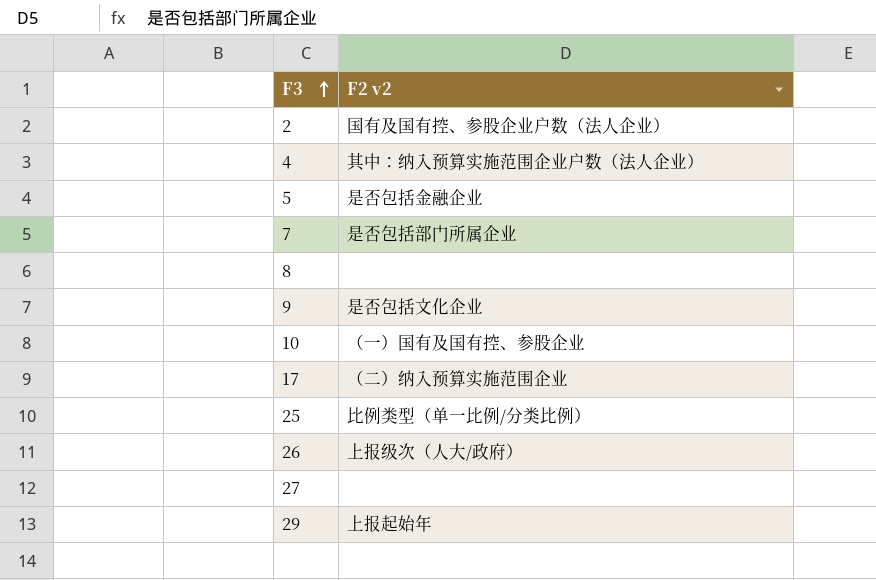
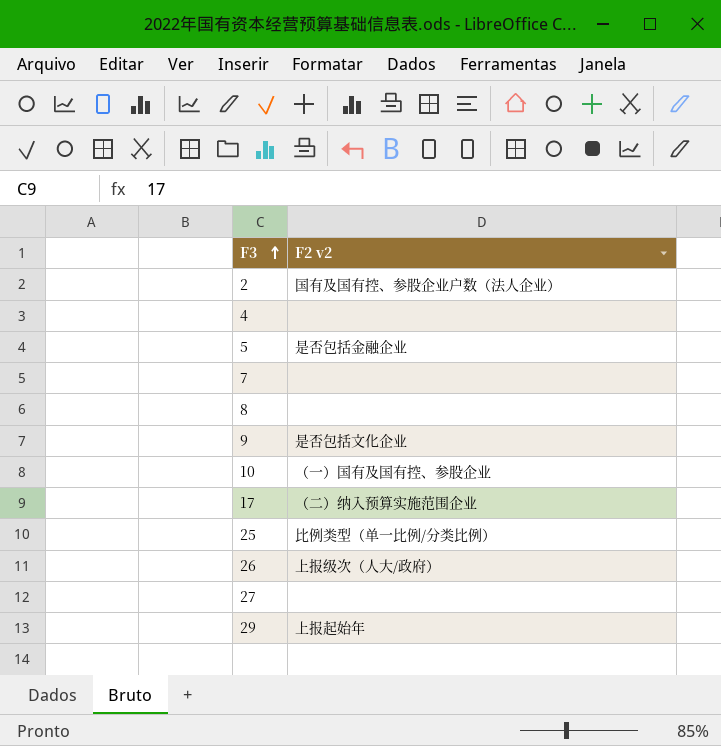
4 | F2 v2: 其中：纳入预算实施范围企业户数（法人企业） -> none
7 | F2 v2: 是否包括部门所属企业 -> none

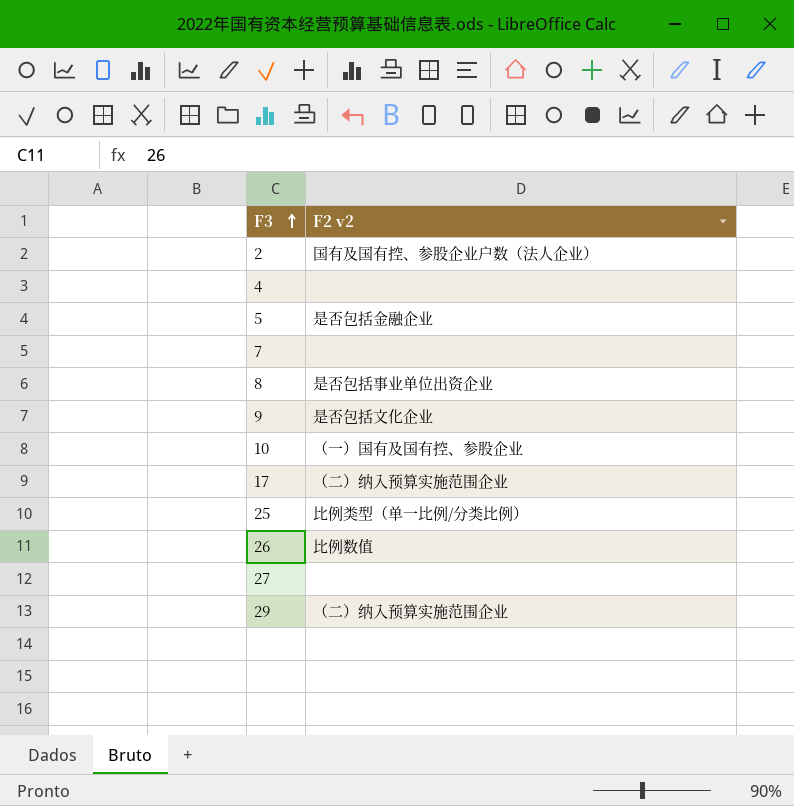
8 | F2 v2: none -> 是否包括事业单位出资企业
26 | F2 v2: 上报级次（人大/政府） -> 比例数值
29 | F2 v2: 上报起始年 -> （二）纳入预算实施范围企业

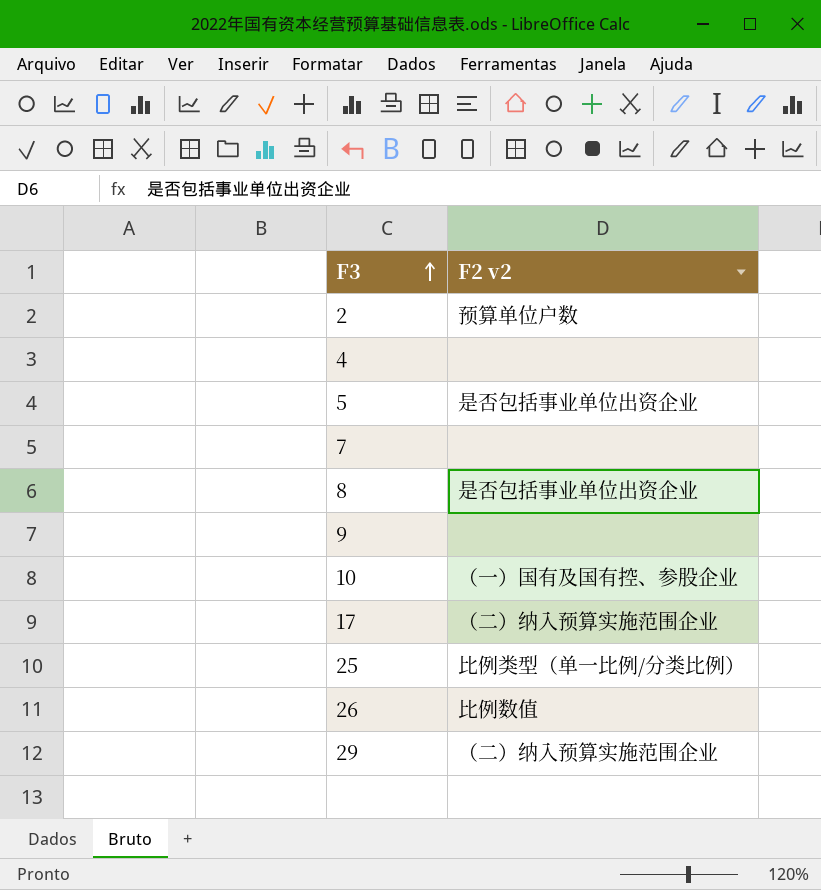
row 27: none -> none
2 | F2 v2: 国有及国有控、参股企业户数（法人企业） -> 预算单位户数
5 | F2 v2: 是否包括金融企业 -> 是否包括事业单位出资企业
9 | F2 v2: 是否包括文化企业 -> none

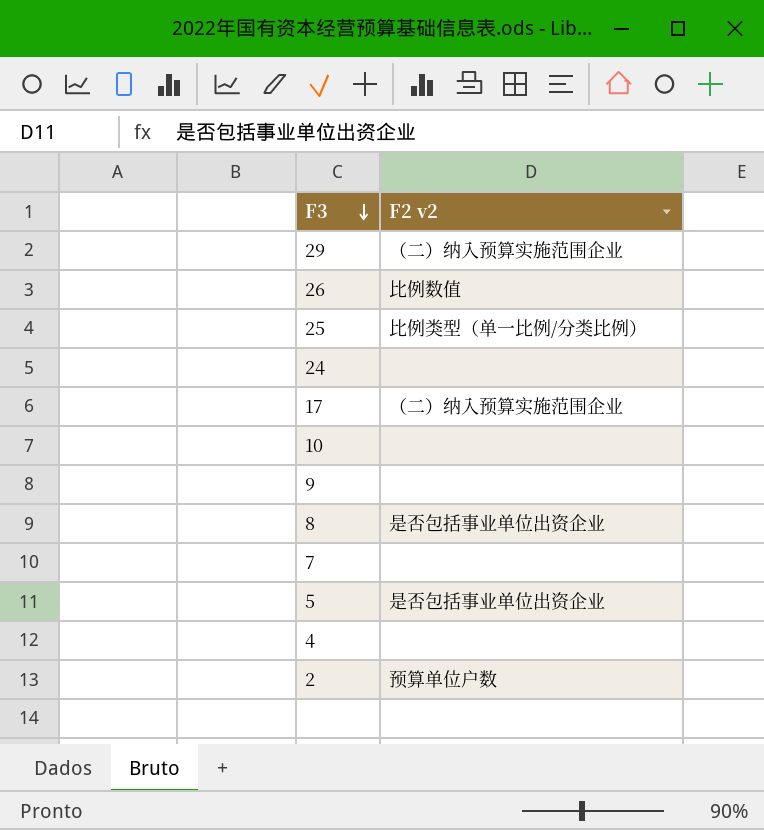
row order: F3 ascending -> F3 descending
row 24: none -> none
10 | F2 v2: （一）国有及国有控、参股企业 -> none

